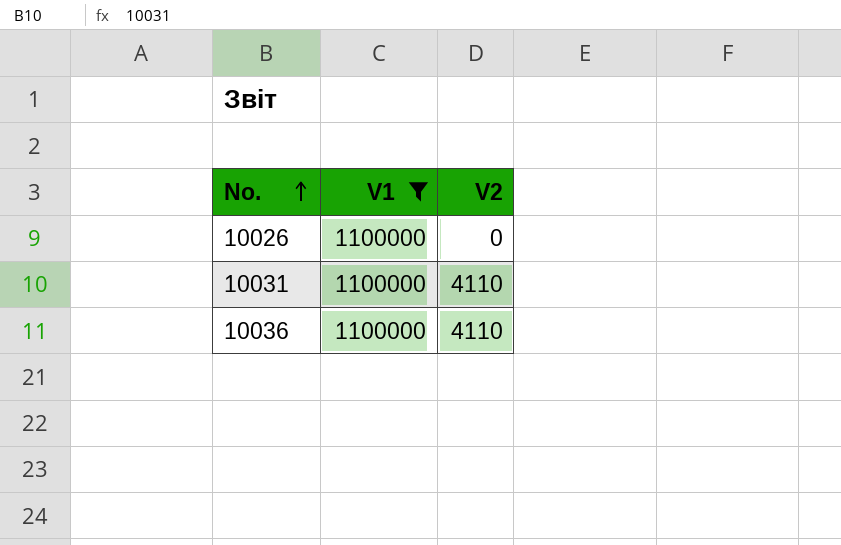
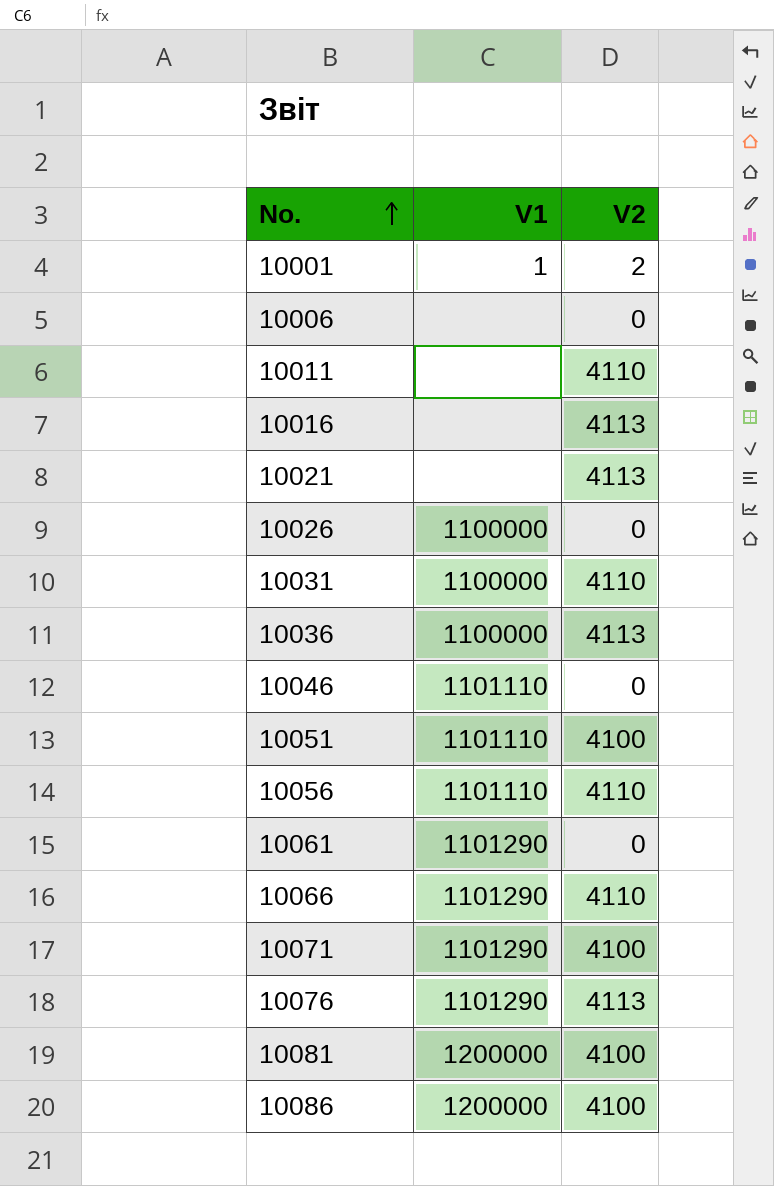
filter: V1 = 1100000 -> none
10036 | V2: 4110 -> 4113

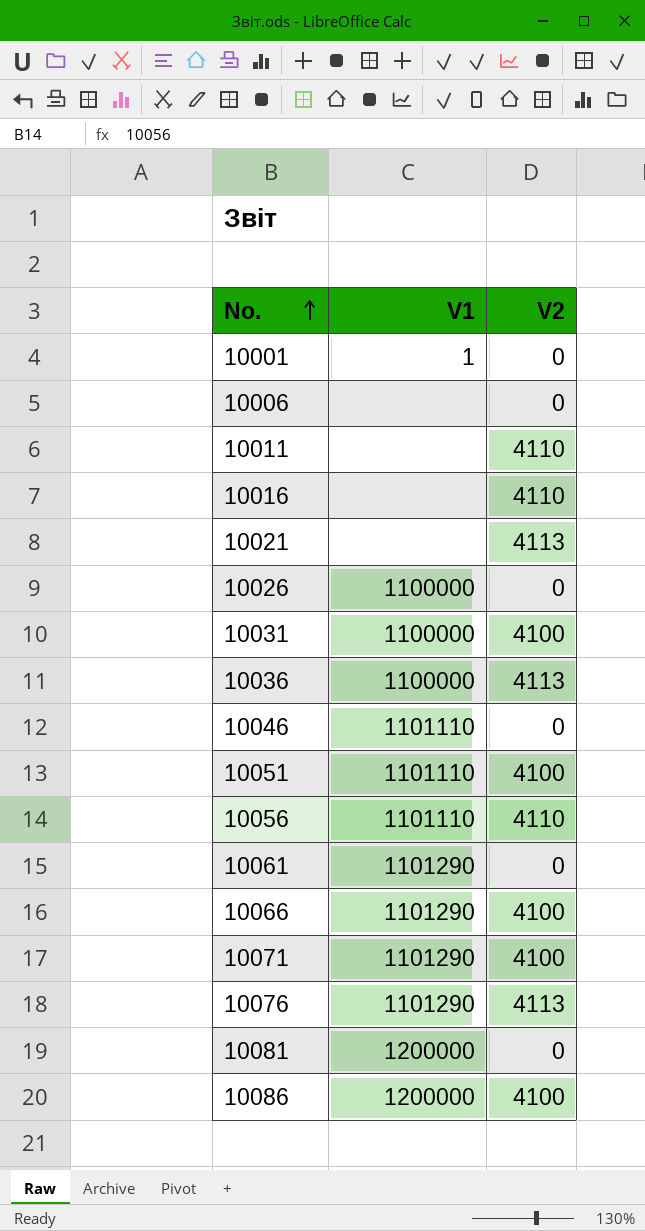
10001 | V2: 2 -> 0
10016 | V2: 4113 -> 4110
10031 | V2: 4110 -> 4100
10066 | V2: 4110 -> 4100
10081 | V2: 4100 -> 0

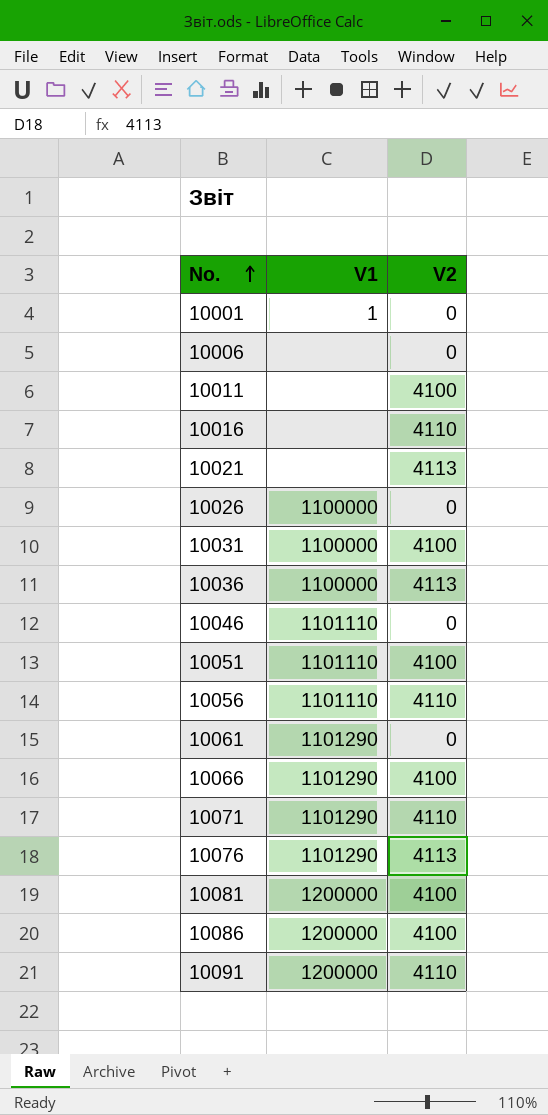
10011 | V2: 4110 -> 4100
10071 | V2: 4100 -> 4110
10081 | V2: 0 -> 4100
row 10091: none -> 1200000 | 4110

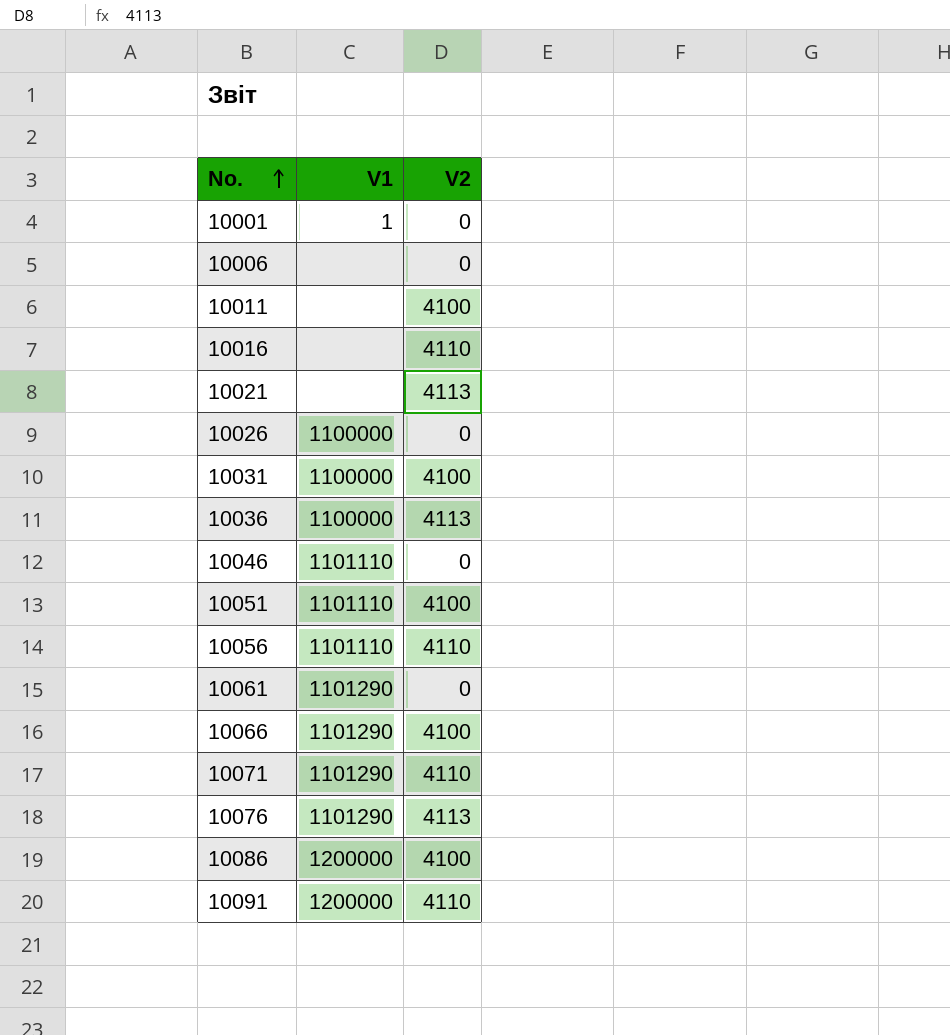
row 10081: 1200000 | 4100 -> none

